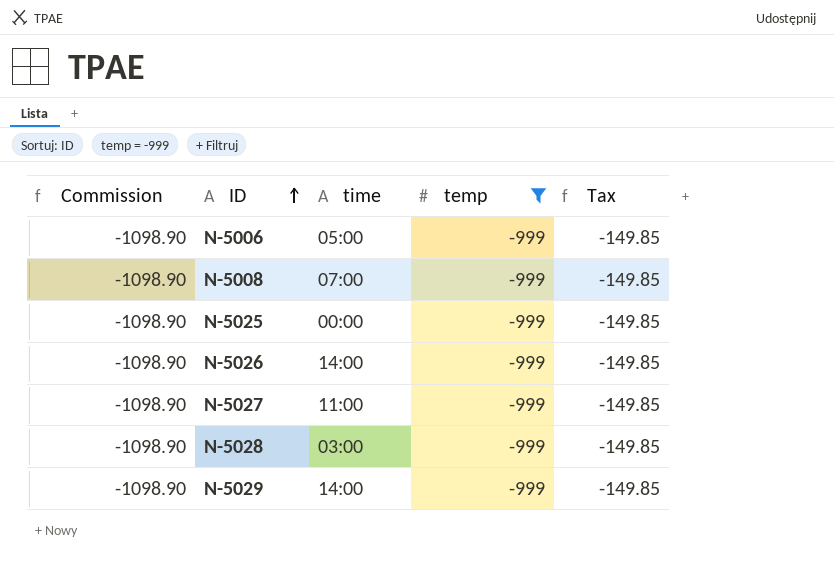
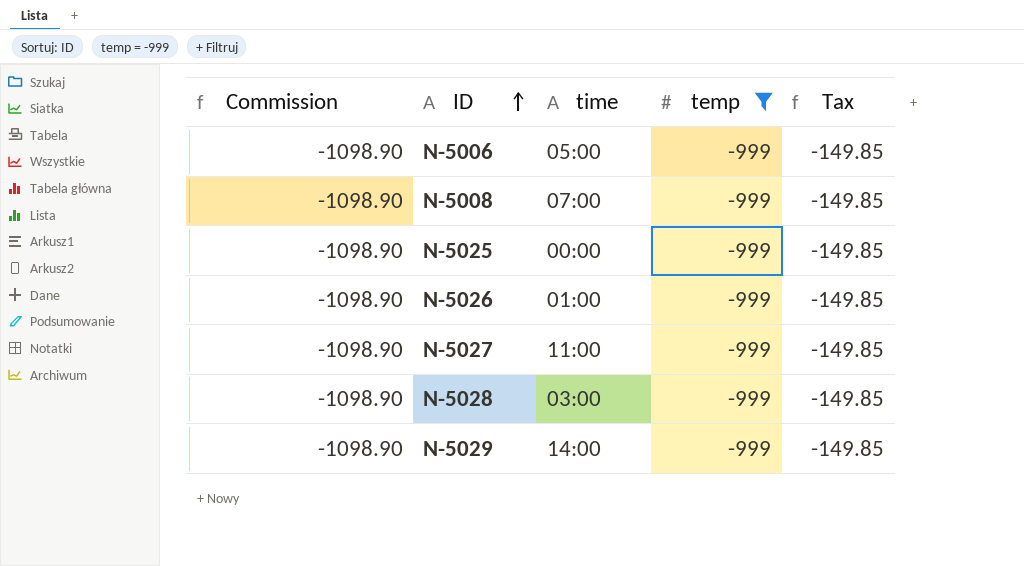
N-5026 | time: 14:00 -> 01:00

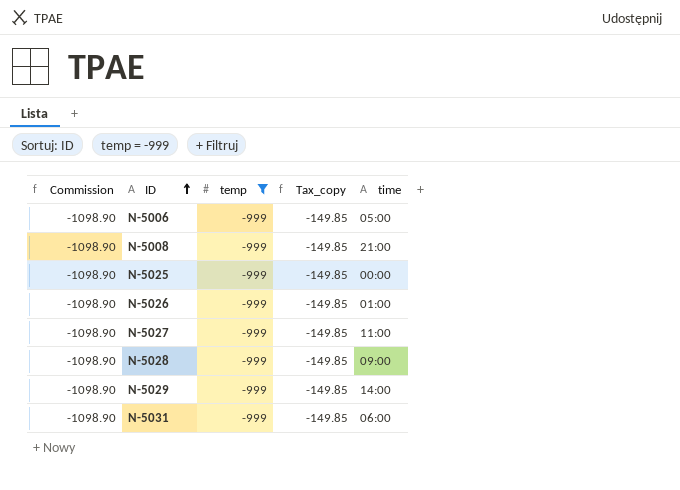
column name: Tax -> Tax_copy
column time | position: 3 -> 5
N-5008 | time: 07:00 -> 21:00
N-5028 | time: 03:00 -> 09:00
row N-5031: none -> -1098.90 | -999 | -149.85 | 06:00

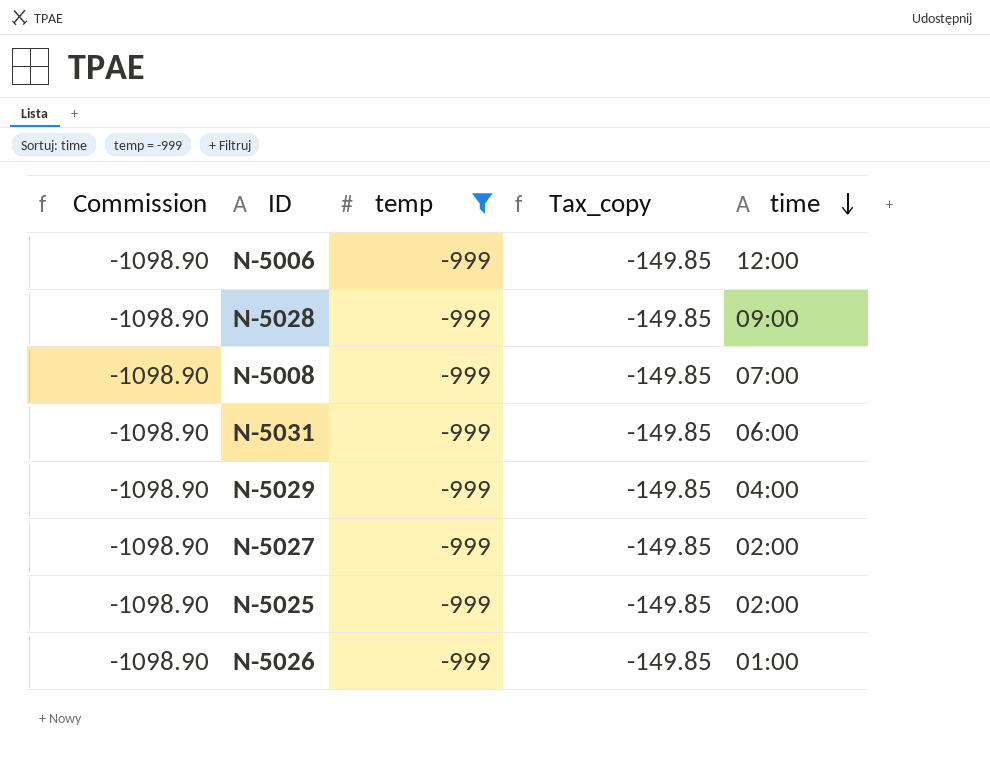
row order: ID ascending -> time descending
N-5006 | time: 05:00 -> 12:00
N-5008 | time: 21:00 -> 07:00
N-5029 | time: 14:00 -> 04:00
N-5027 | time: 11:00 -> 02:00
N-5025 | time: 00:00 -> 02:00

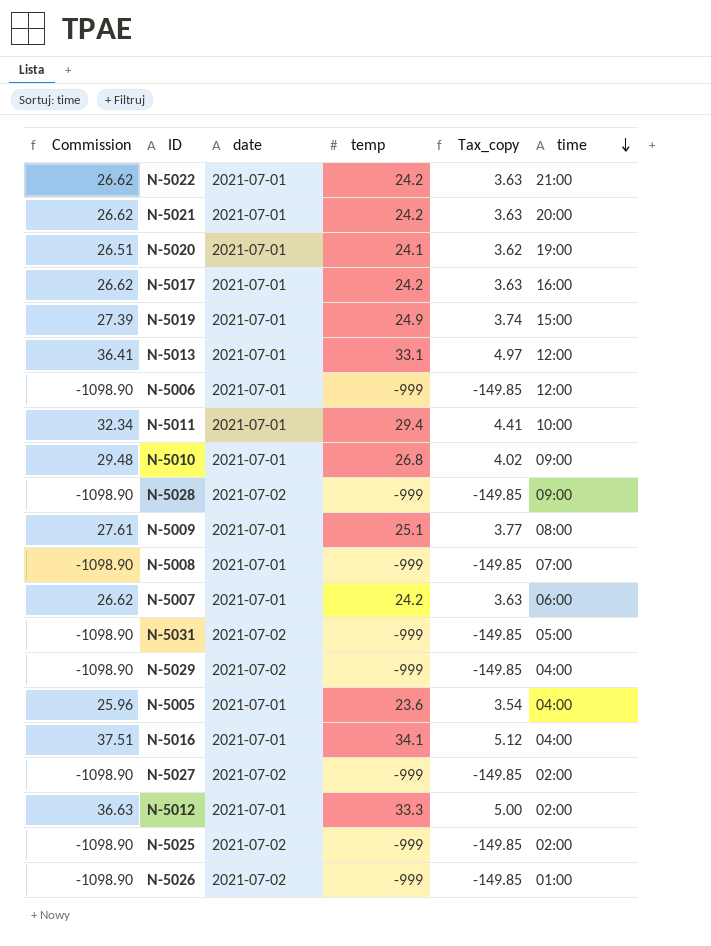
filter: temp = -999 -> none
column date | position: none -> 3
N-5031 | time: 06:00 -> 05:00

